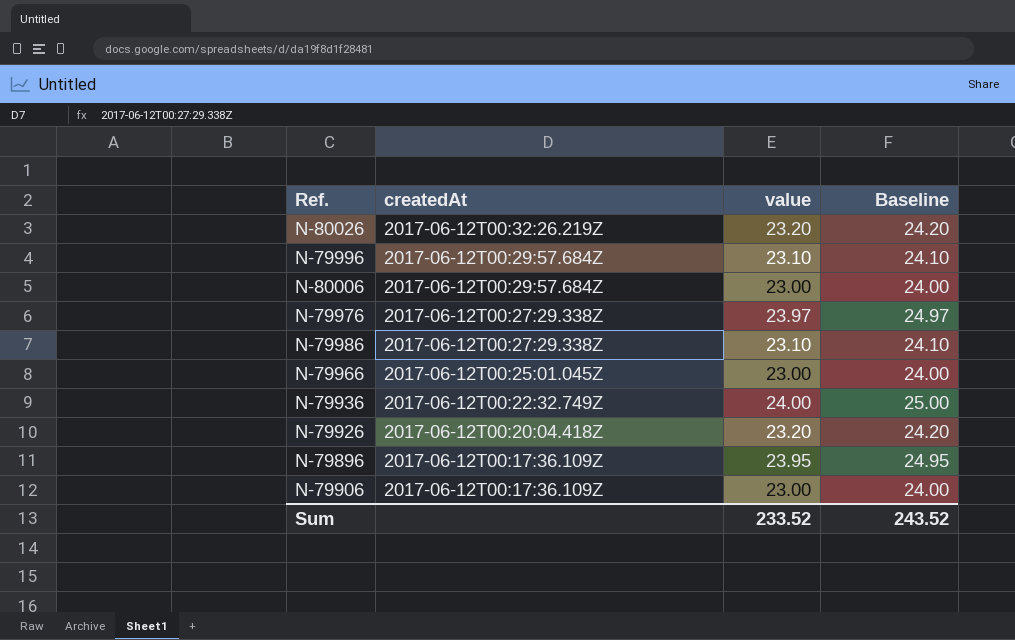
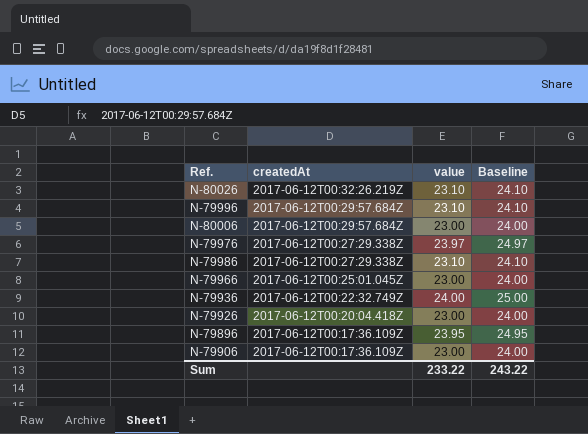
N-80026 | value: 23.20 -> 23.10
N-80026 | Baseline: 24.20 -> 24.10
N-79926 | value: 23.20 -> 23.00
N-79926 | Baseline: 24.20 -> 24.00
Sum | value: 233.52 -> 233.22
Sum | Baseline: 243.52 -> 243.22

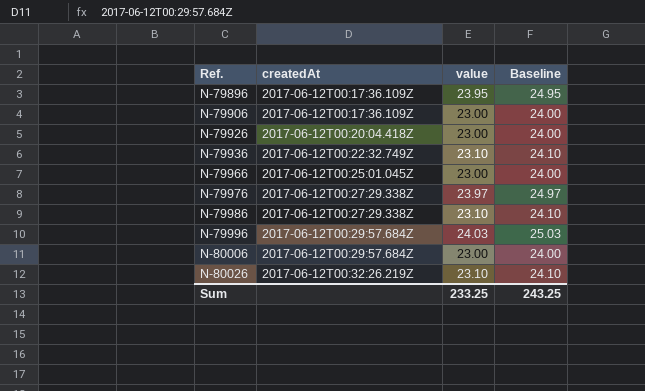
row order: createdAt descending -> Ref. ascending
N-79936 | value: 24.00 -> 23.10
N-79936 | Baseline: 25.00 -> 24.10
N-79996 | value: 23.10 -> 24.03
N-79996 | Baseline: 24.10 -> 25.03
Sum | value: 233.22 -> 233.25
Sum | Baseline: 243.22 -> 243.25

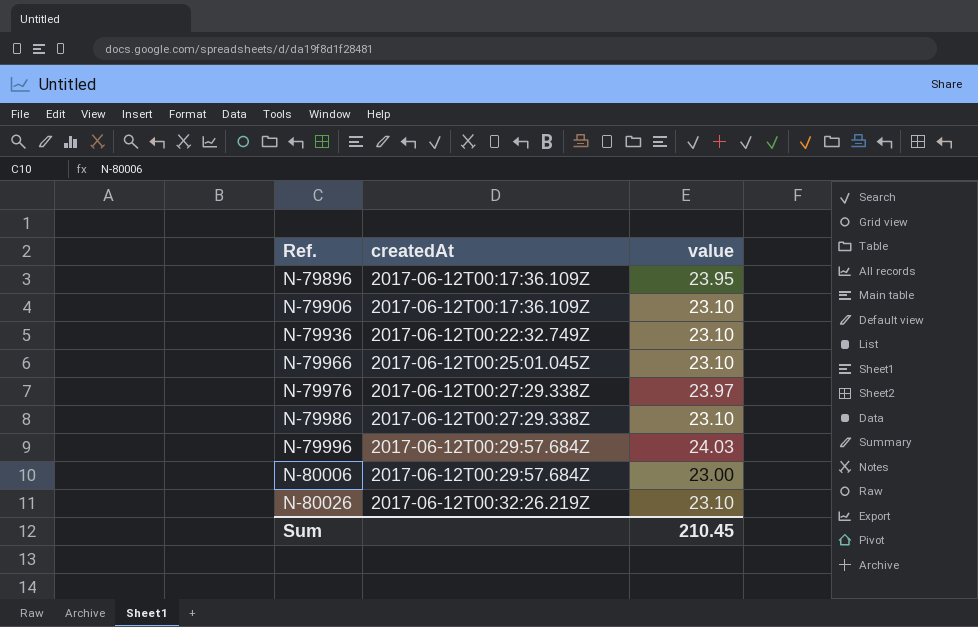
column Baseline | formula: [value] + 1 -> none
row N-79926: 2017-06-12T00:20:04.418Z | 23.00 | 24.00 -> none
N-79906 | value: 23.00 -> 23.10
N-79966 | value: 23.00 -> 23.10
Sum | value: 233.25 -> 210.45

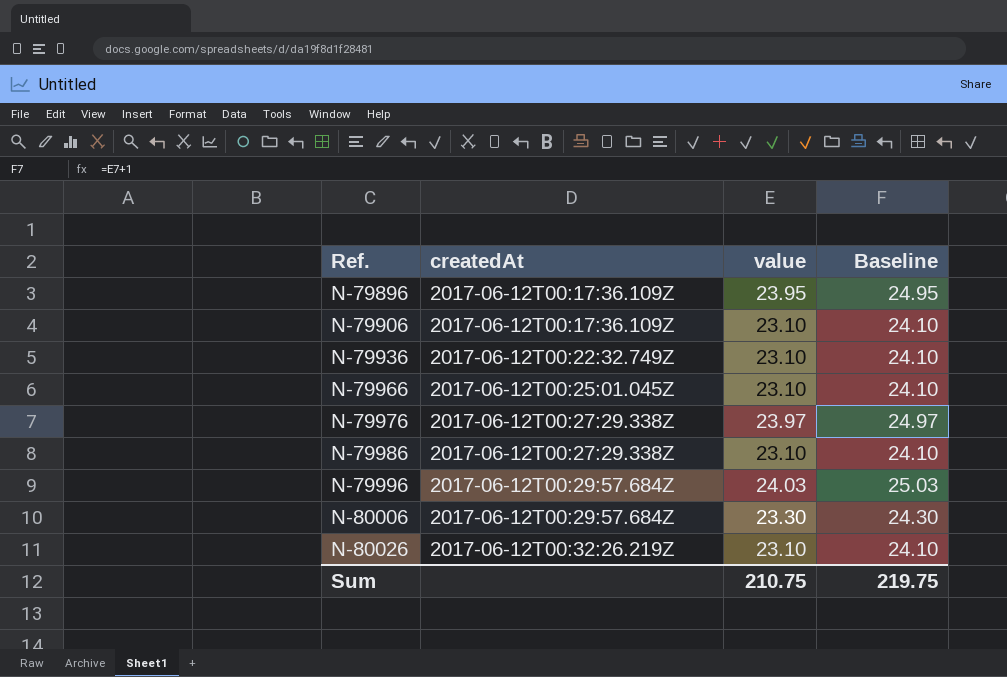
column Baseline | formula: none -> [value] + 1
N-80006 | value: 23.00 -> 23.30
Sum | value: 210.45 -> 210.75

